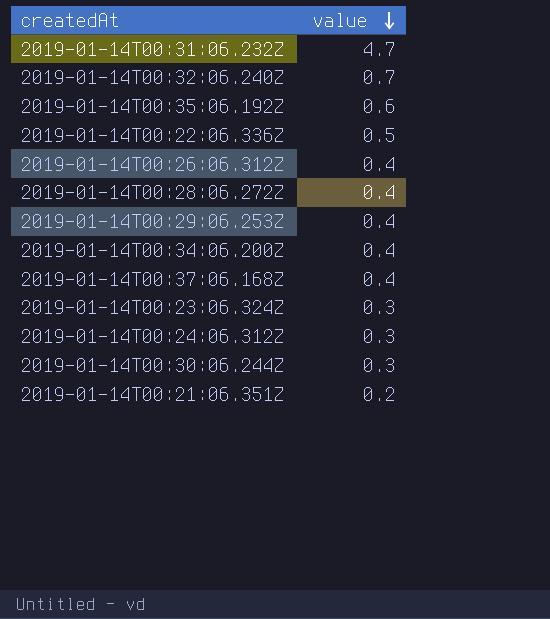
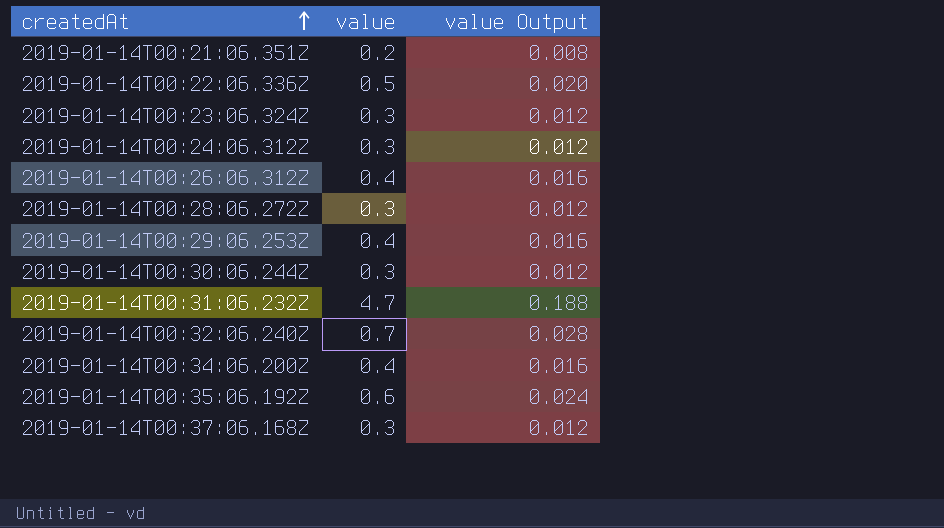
row order: value descending -> createdAt ascending
column value Output | formula: none -> [value] * 0.04
2019-01-14T00:28:06.272Z | value: 0.4 -> 0.3
2019-01-14T00:37:06.168Z | value: 0.4 -> 0.3

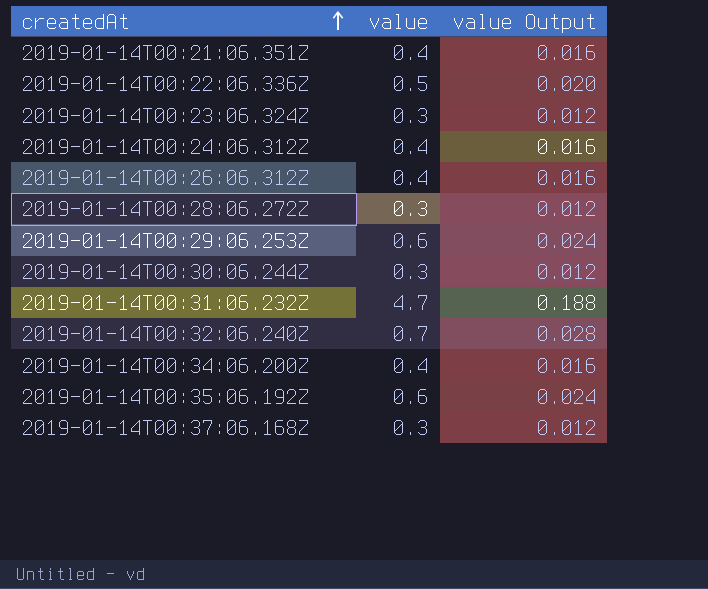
2019-01-14T00:21:06.351Z | value: 0.2 -> 0.4
2019-01-14T00:21:06.351Z | value Output: 0.008 -> 0.016
2019-01-14T00:24:06.312Z | value: 0.3 -> 0.4
2019-01-14T00:24:06.312Z | value Output: 0.012 -> 0.016
2019-01-14T00:29:06.253Z | value: 0.4 -> 0.6
2019-01-14T00:29:06.253Z | value Output: 0.016 -> 0.024

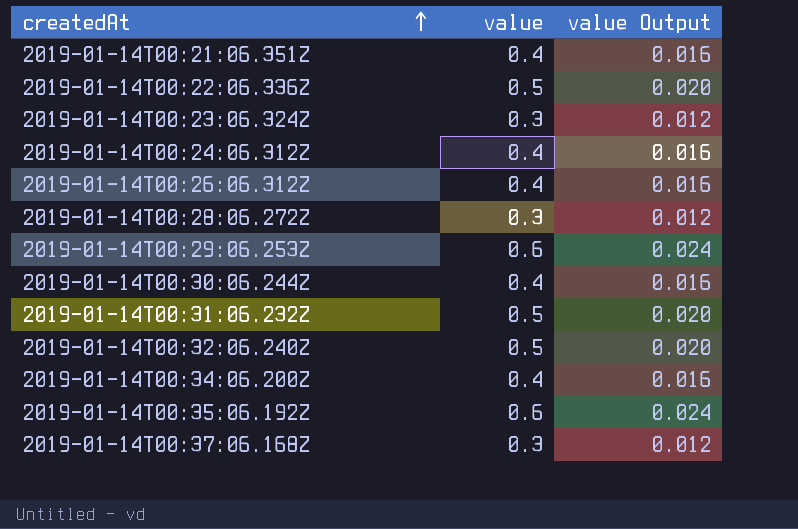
2019-01-14T00:30:06.244Z | value: 0.3 -> 0.4
2019-01-14T00:30:06.244Z | value Output: 0.012 -> 0.016
2019-01-14T00:31:06.232Z | value: 4.7 -> 0.5
2019-01-14T00:31:06.232Z | value Output: 0.188 -> 0.020
2019-01-14T00:32:06.240Z | value: 0.7 -> 0.5
2019-01-14T00:32:06.240Z | value Output: 0.028 -> 0.020

